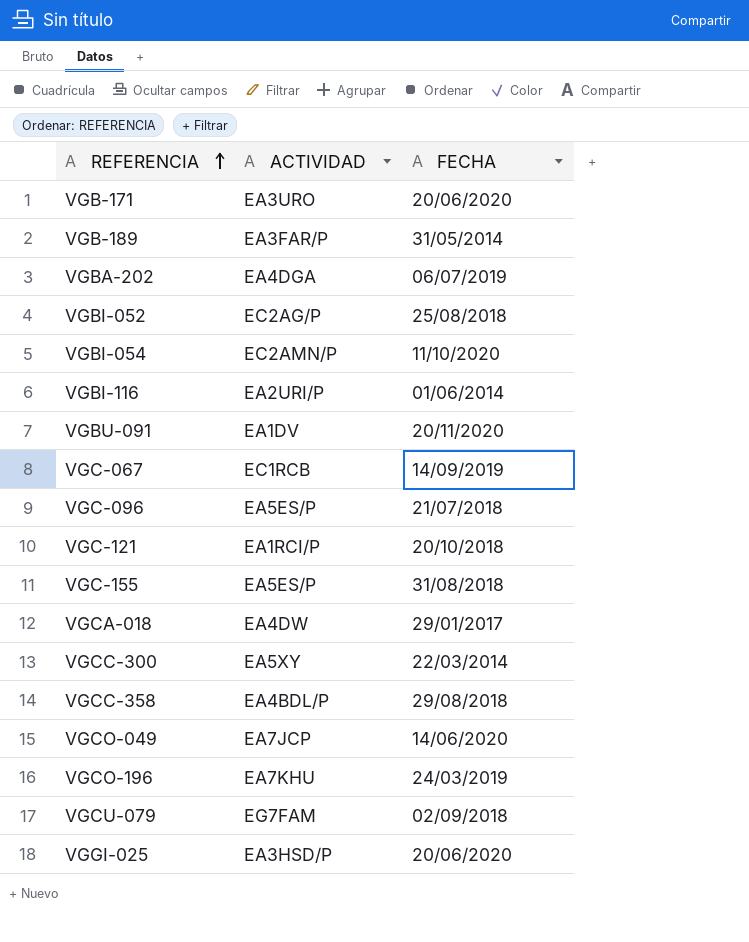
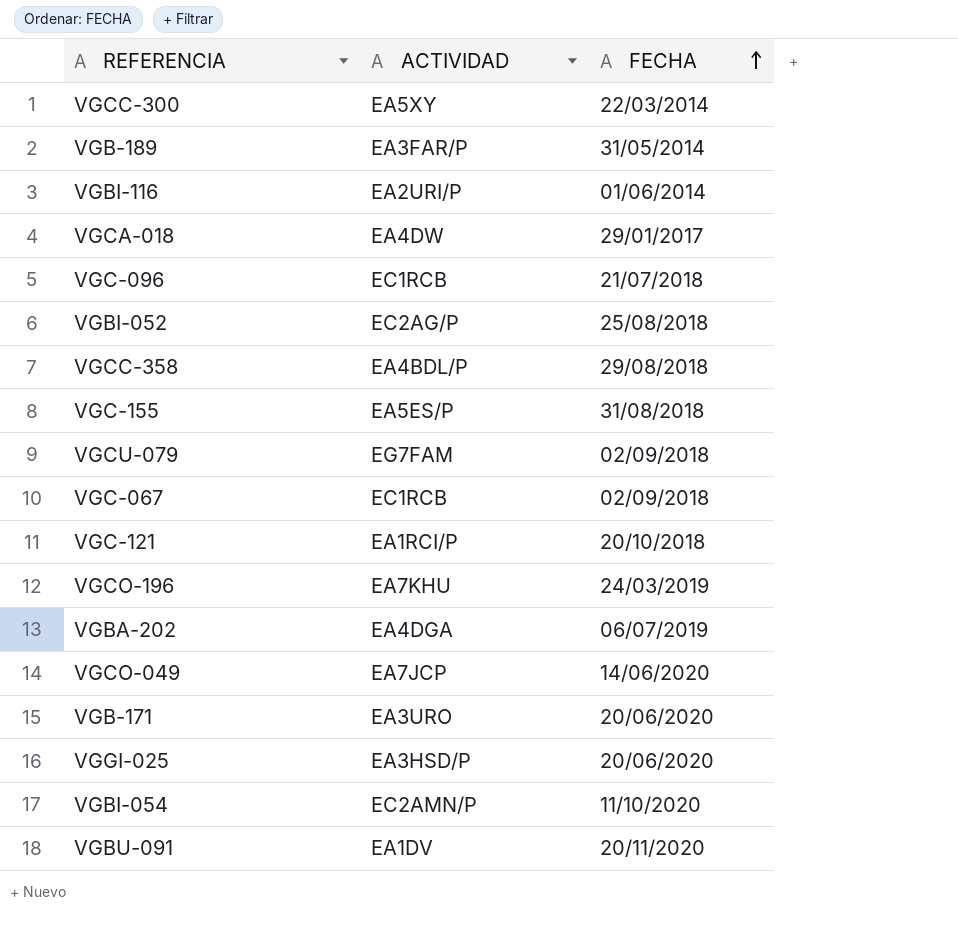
row order: REFERENCIA ascending -> FECHA ascending
VGC-096 | ACTIVIDAD: EA5ES/P -> EC1RCB
VGC-067 | FECHA: 14/09/2019 -> 02/09/2018

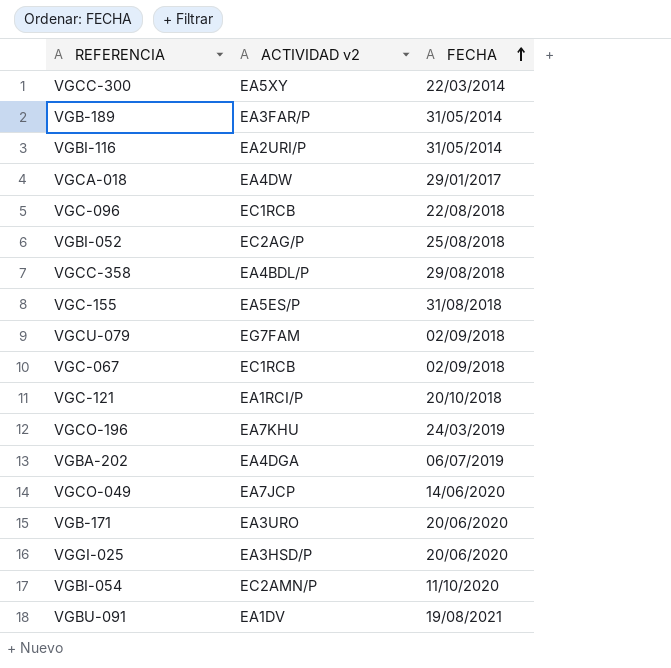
column name: ACTIVIDAD -> ACTIVIDAD v2
VGBI-116 | FECHA: 01/06/2014 -> 31/05/2014
VGC-096 | FECHA: 21/07/2018 -> 22/08/2018
VGBU-091 | FECHA: 20/11/2020 -> 19/08/2021

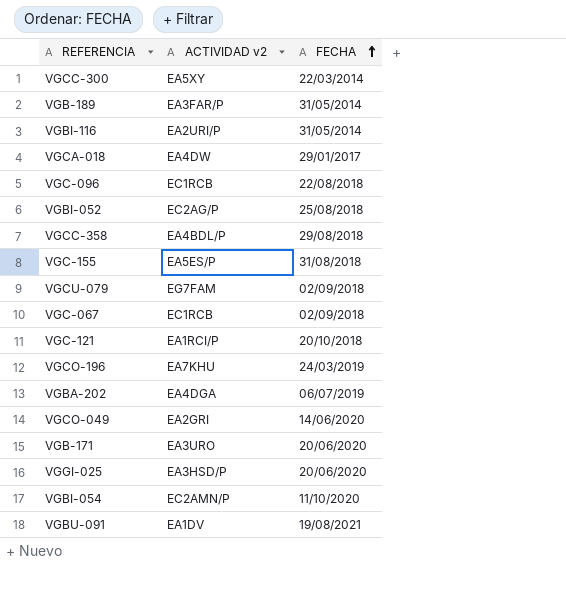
VGCO-049 | ACTIVIDAD v2: EA7JCP -> EA2GRI

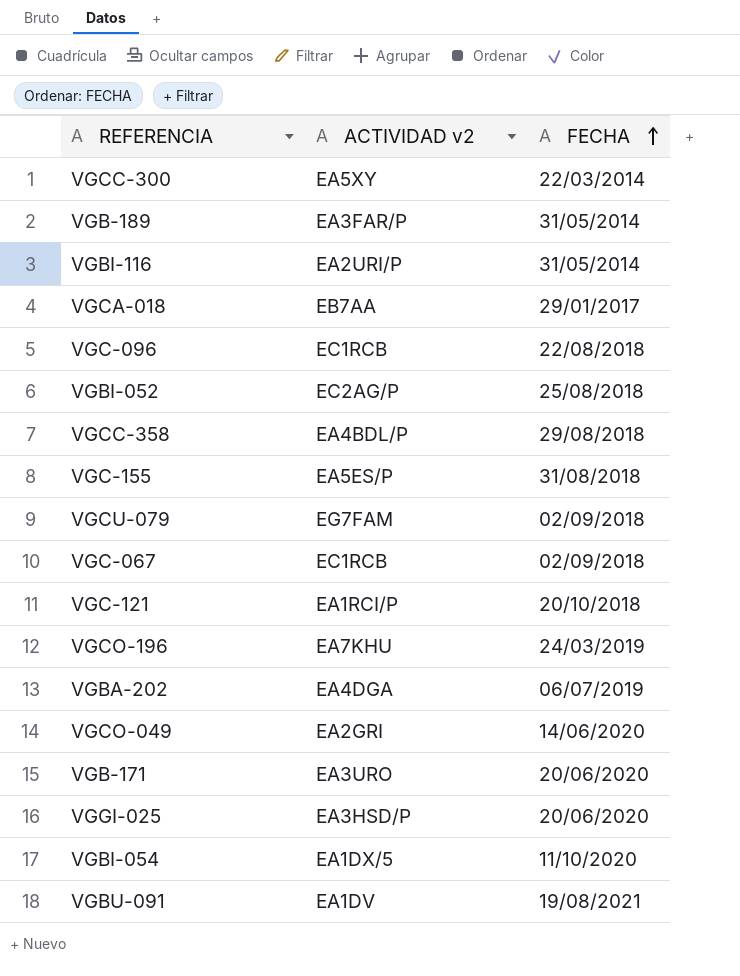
VGCA-018 | ACTIVIDAD v2: EA4DW -> EB7AA
VGBI-054 | ACTIVIDAD v2: EC2AMN/P -> EA1DX/5

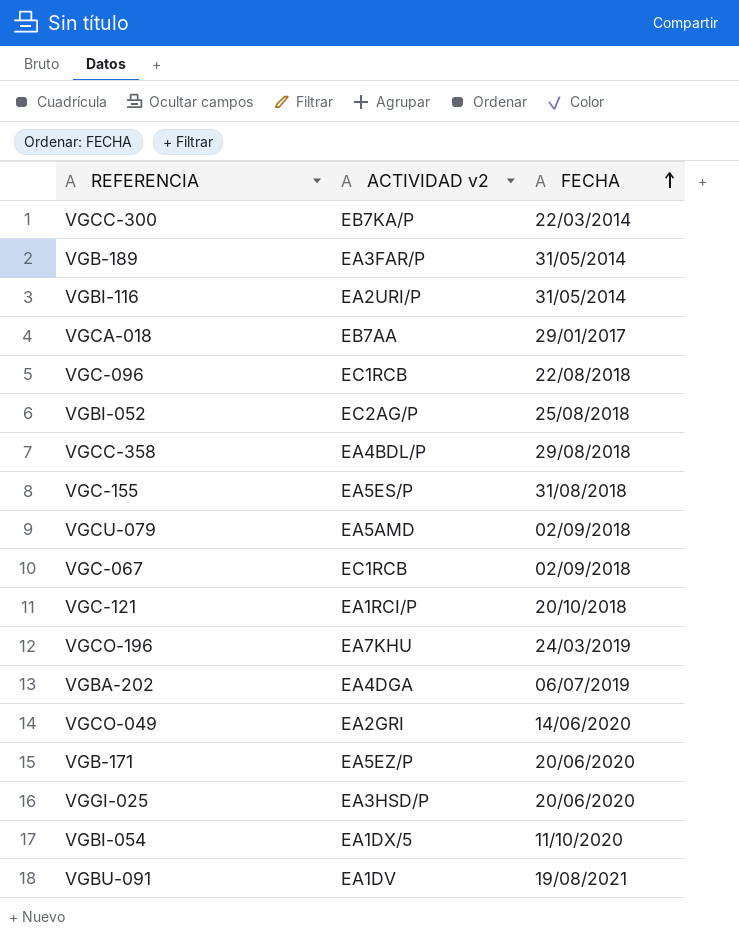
VGCC-300 | ACTIVIDAD v2: EA5XY -> EB7KA/P
VGCU-079 | ACTIVIDAD v2: EG7FAM -> EA5AMD
VGB-171 | ACTIVIDAD v2: EA3URO -> EA5EZ/P

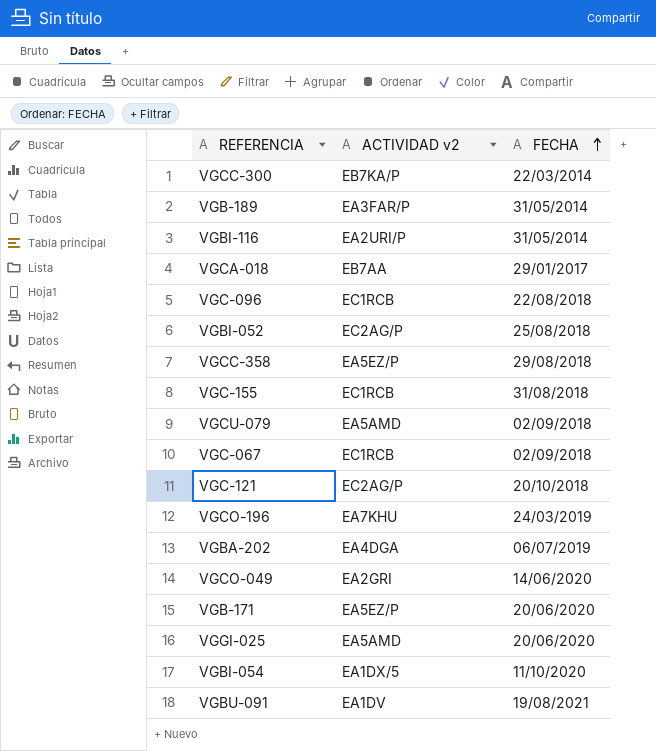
VGCC-358 | ACTIVIDAD v2: EA4BDL/P -> EA5EZ/P
VGC-155 | ACTIVIDAD v2: EA5ES/P -> EC1RCB
VGC-121 | ACTIVIDAD v2: EA1RCI/P -> EC2AG/P
VGGI-025 | ACTIVIDAD v2: EA3HSD/P -> EA5AMD

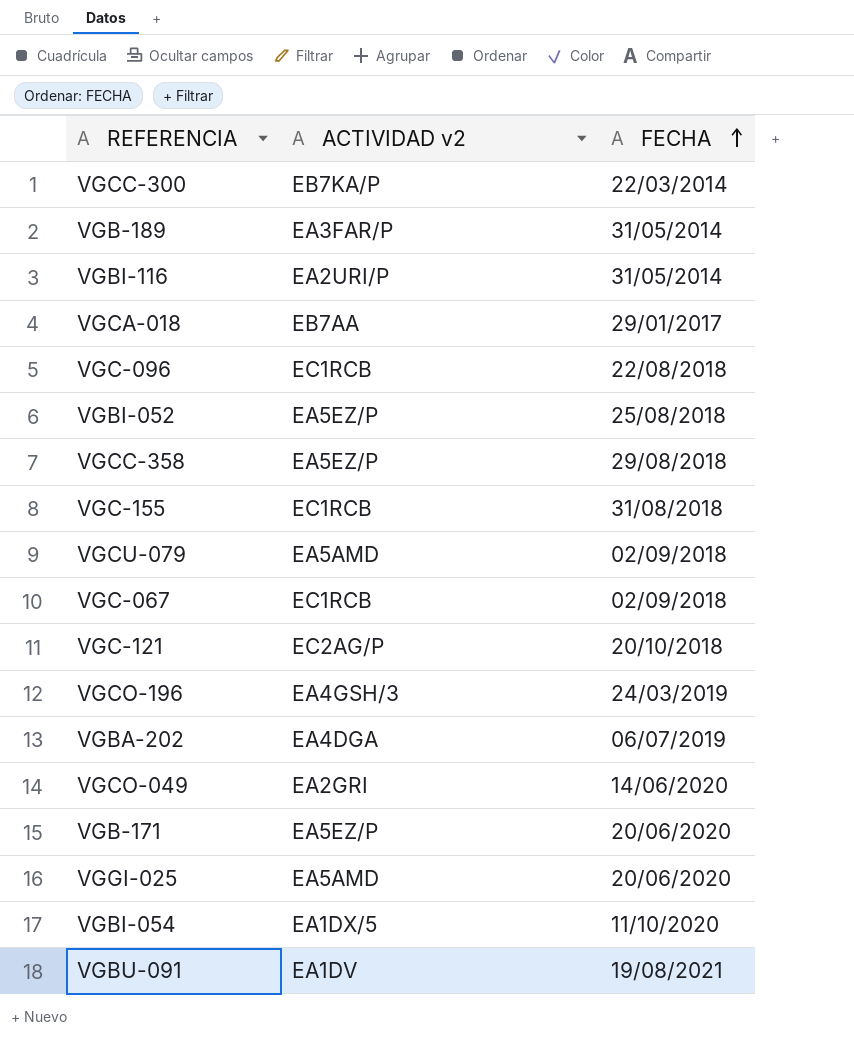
VGBI-052 | ACTIVIDAD v2: EC2AG/P -> EA5EZ/P
VGCO-196 | ACTIVIDAD v2: EA7KHU -> EA4GSH/3

